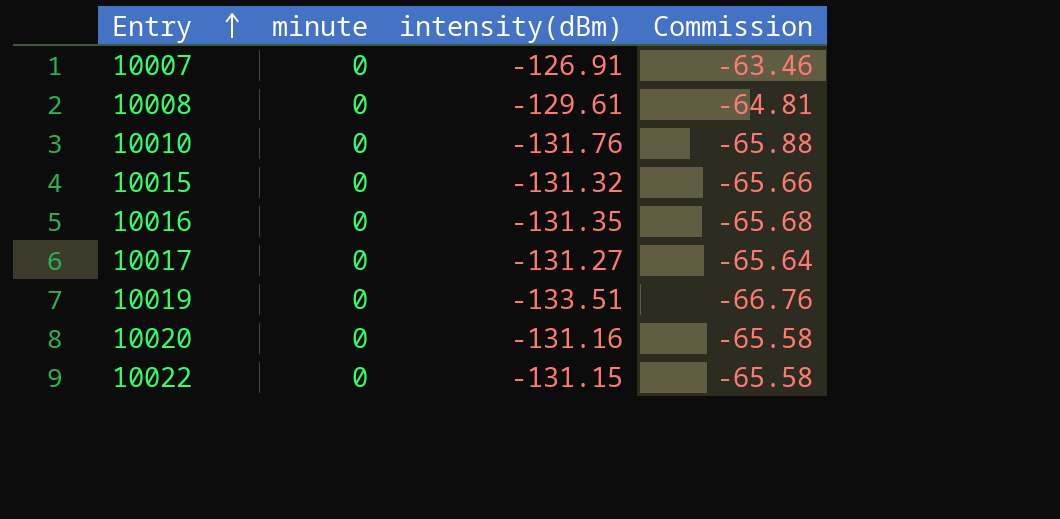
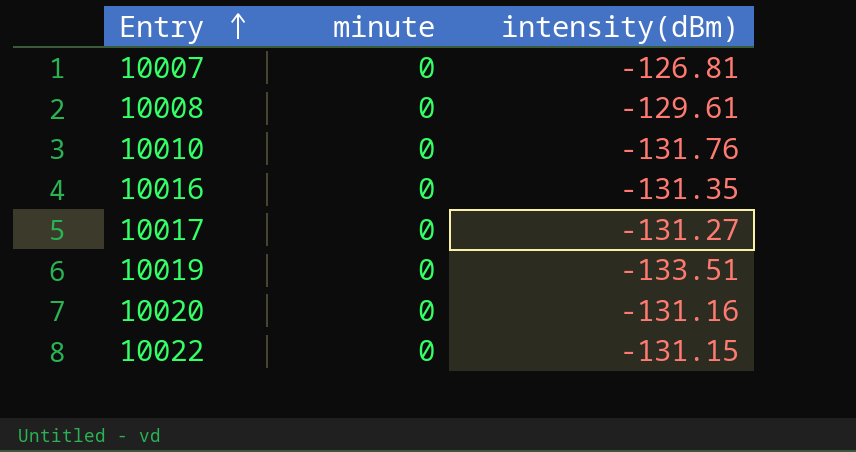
column Commission | formula: [intensity(dBm)] * 0.5 -> none
row 10015: 0 | -131.32 | -65.66 -> none
10007 | intensity(dBm): -126.91 -> -126.81

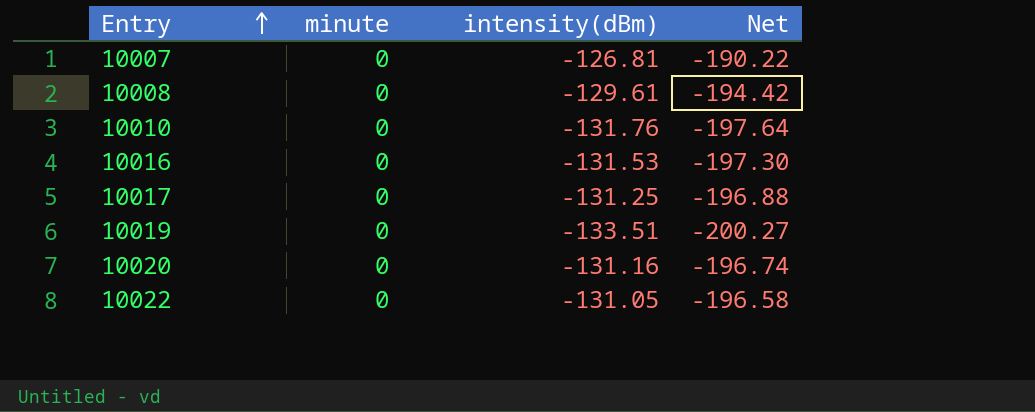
column Net | formula: none -> [intensity(dBm)] * 1.5
10016 | intensity(dBm): -131.35 -> -131.53
10017 | intensity(dBm): -131.27 -> -131.25
10022 | intensity(dBm): -131.15 -> -131.05

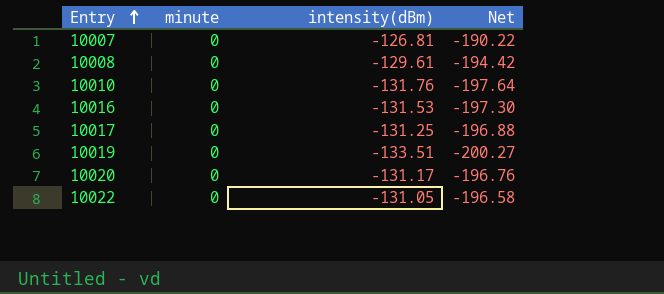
10020 | intensity(dBm): -131.16 -> -131.17
10020 | Net: -196.74 -> -196.76

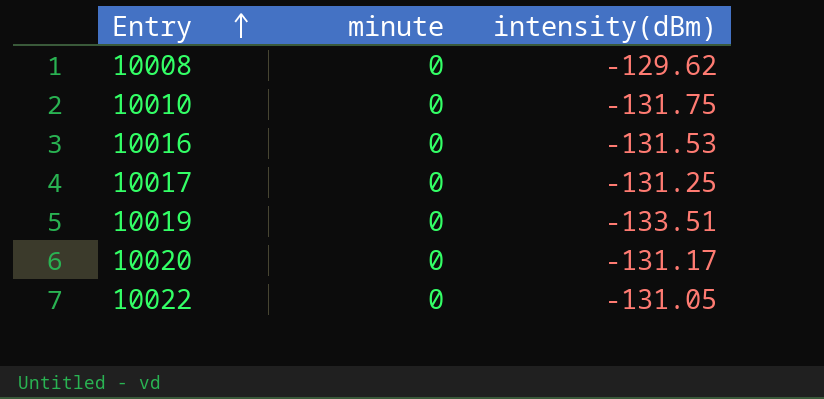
column Net | formula: [intensity(dBm)] * 1.5 -> none
row 10007: 0 | -126.81 | -190.22 -> none
10008 | intensity(dBm): -129.61 -> -129.62
10010 | intensity(dBm): -131.76 -> -131.75

